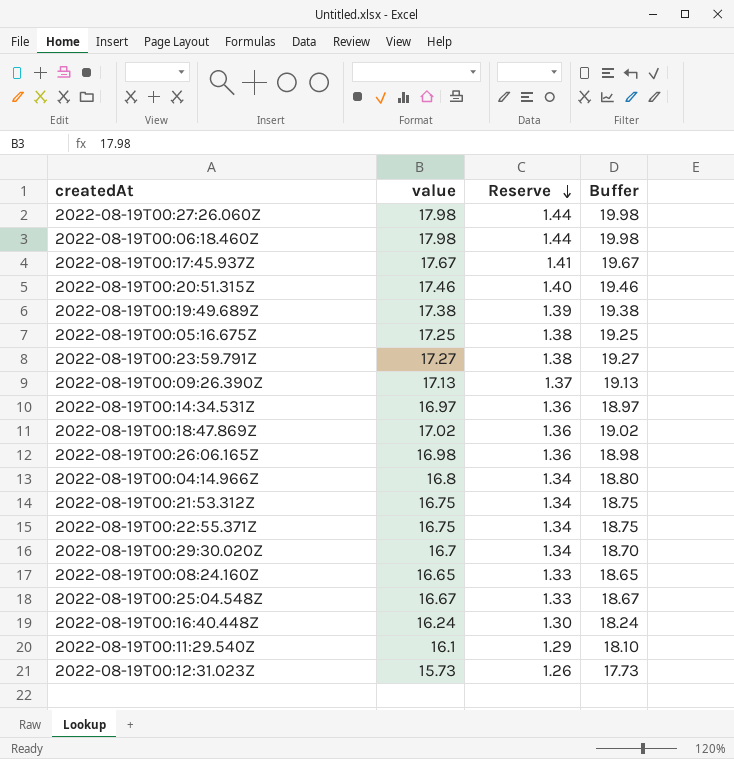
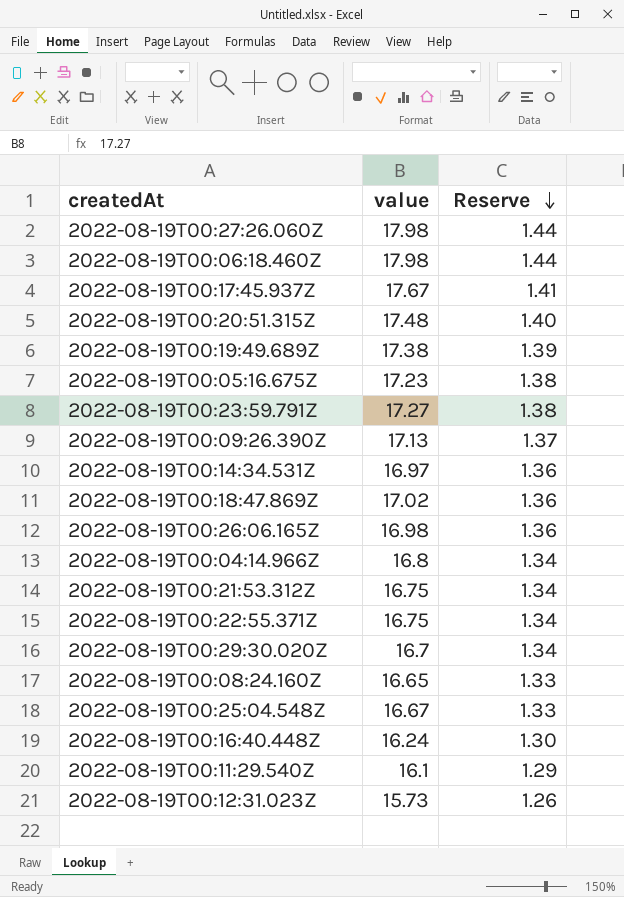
column Buffer | formula: [value] + 2 -> none
2022-08-19T00:20:51.315Z | value: 17.46 -> 17.48
2022-08-19T00:05:16.675Z | value: 17.25 -> 17.23

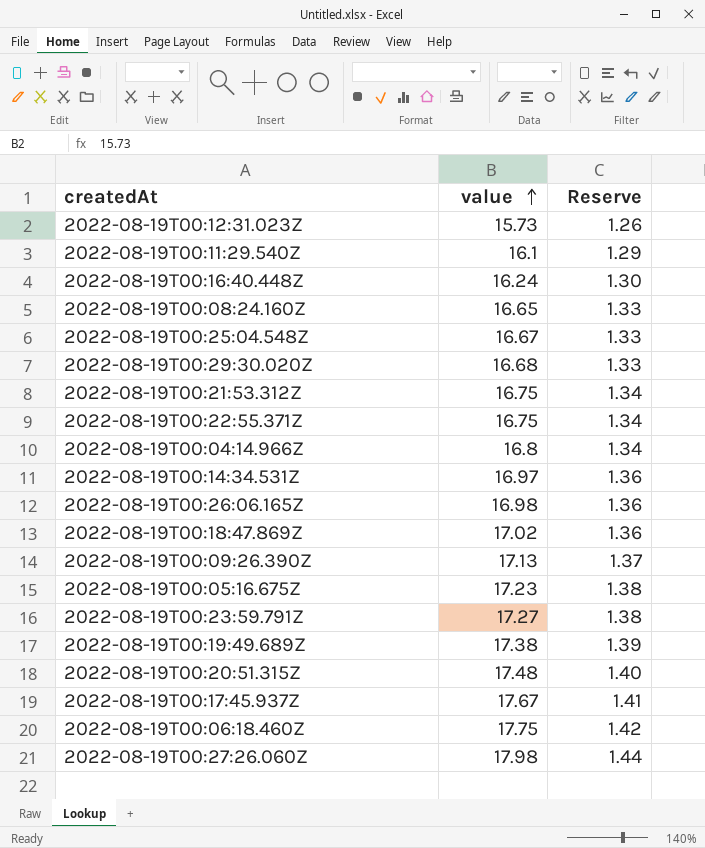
row order: Reserve descending -> value ascending
2022-08-19T00:29:30.020Z | value: 16.7 -> 16.68
2022-08-19T00:29:30.020Z | Reserve: 1.34 -> 1.33
2022-08-19T00:06:18.460Z | value: 17.98 -> 17.75
2022-08-19T00:06:18.460Z | Reserve: 1.44 -> 1.42

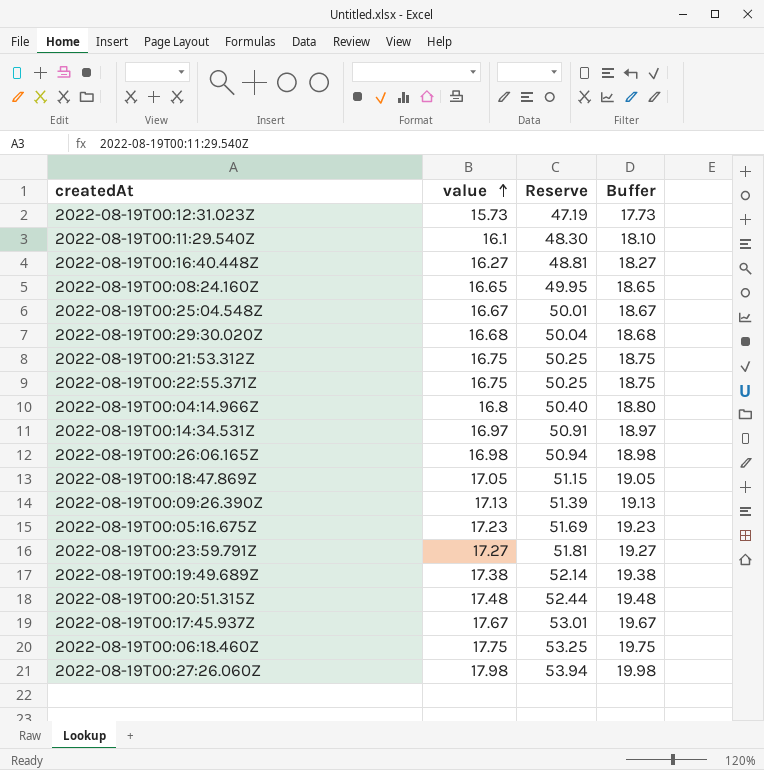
column Reserve | formula: [value] * 0.08 -> [value] * 3
column Buffer | formula: none -> [value] + 2
2022-08-19T00:16:40.448Z | value: 16.24 -> 16.27
2022-08-19T00:18:47.869Z | value: 17.02 -> 17.05

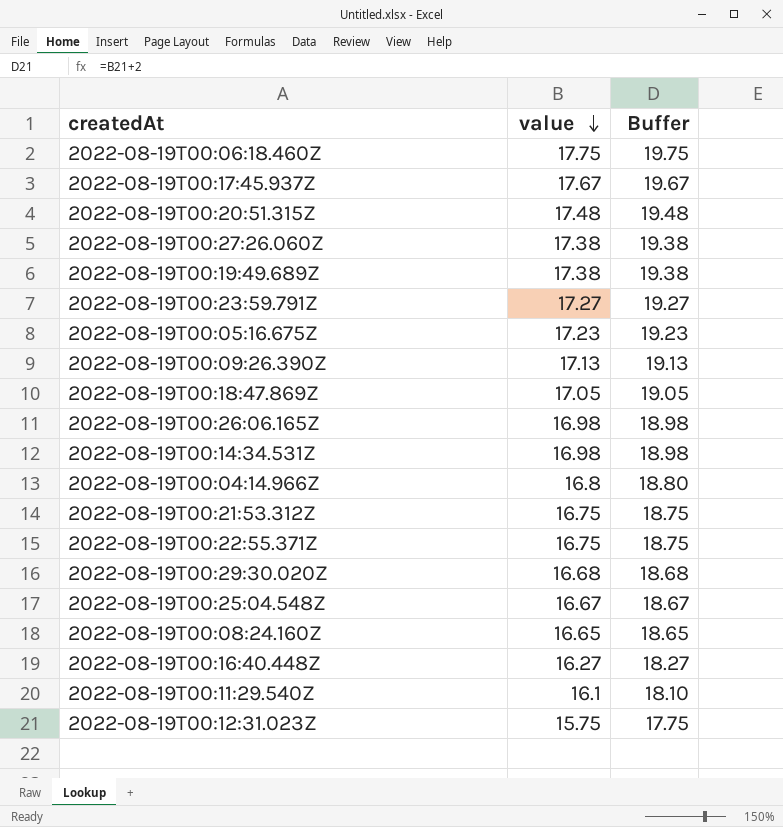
row order: value ascending -> value descending
column Reserve | formula: [value] * 3 -> none
2022-08-19T00:27:26.060Z | value: 17.98 -> 17.38
2022-08-19T00:27:26.060Z | Buffer: 19.98 -> 19.38
2022-08-19T00:14:34.531Z | value: 16.97 -> 16.98
2022-08-19T00:14:34.531Z | Buffer: 18.97 -> 18.98
2022-08-19T00:12:31.023Z | value: 15.73 -> 15.75
2022-08-19T00:12:31.023Z | Buffer: 17.73 -> 17.75

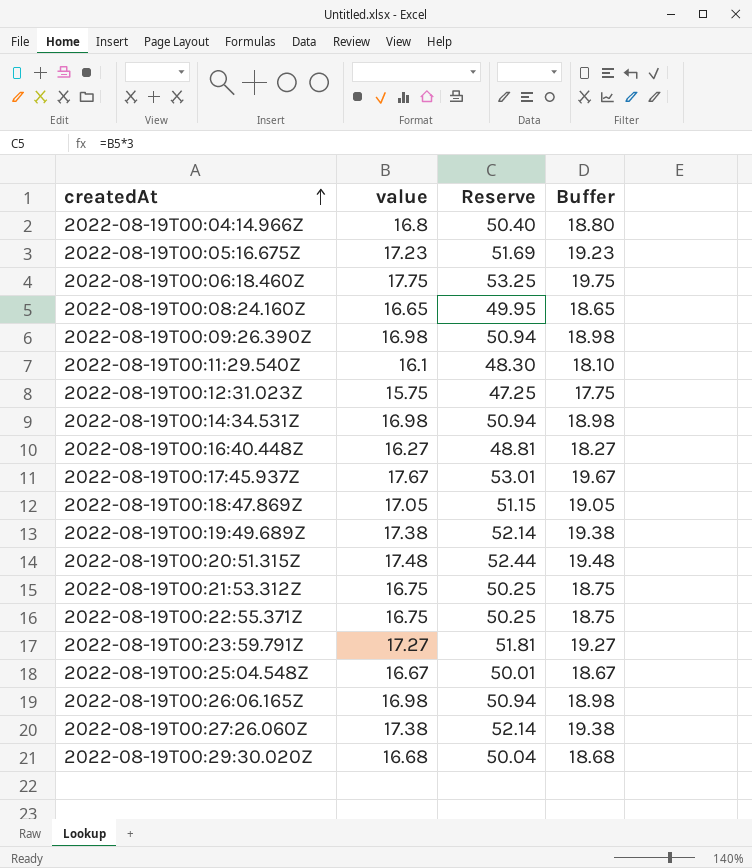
row order: value descending -> createdAt ascending
column Reserve | formula: none -> [value] * 3
2022-08-19T00:09:26.390Z | value: 17.13 -> 16.98
2022-08-19T00:09:26.390Z | Buffer: 19.13 -> 18.98

